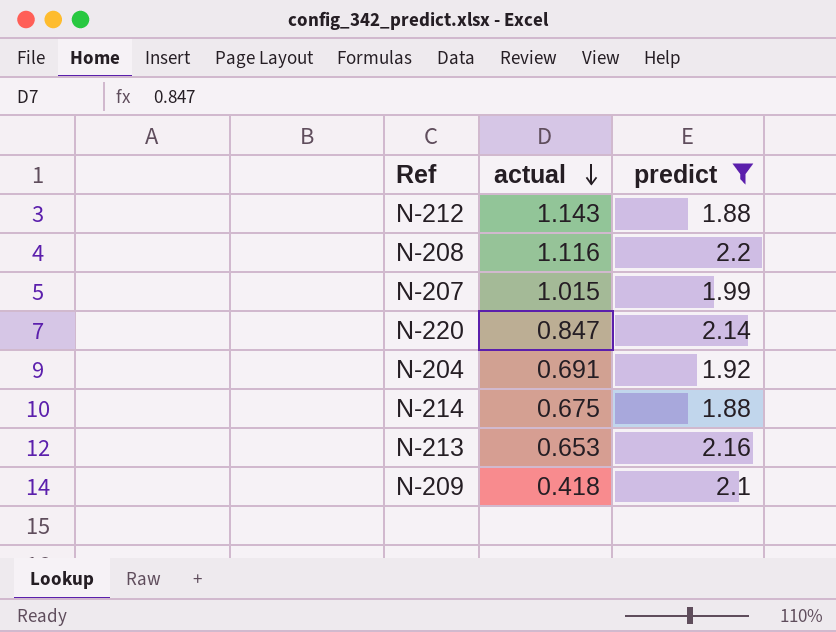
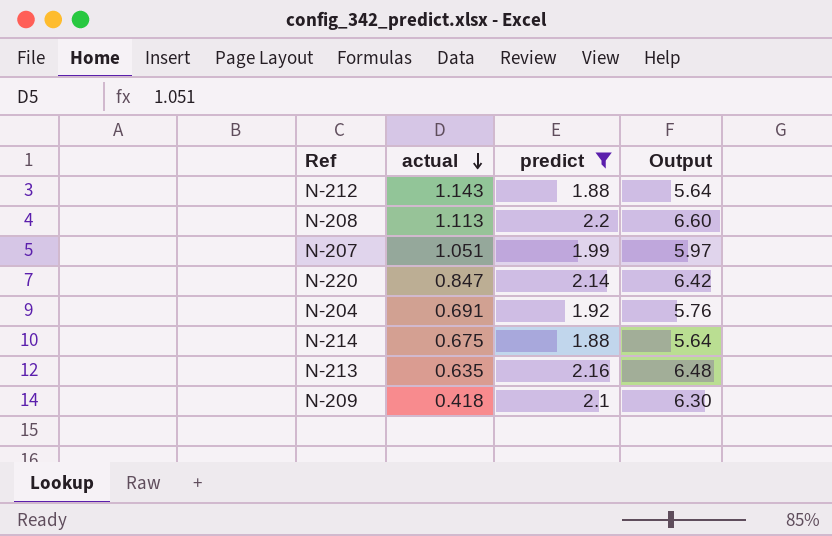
column Output | formula: none -> [predict] * 3
N-208 | actual: 1.116 -> 1.113
N-207 | actual: 1.015 -> 1.051
N-213 | actual: 0.653 -> 0.635

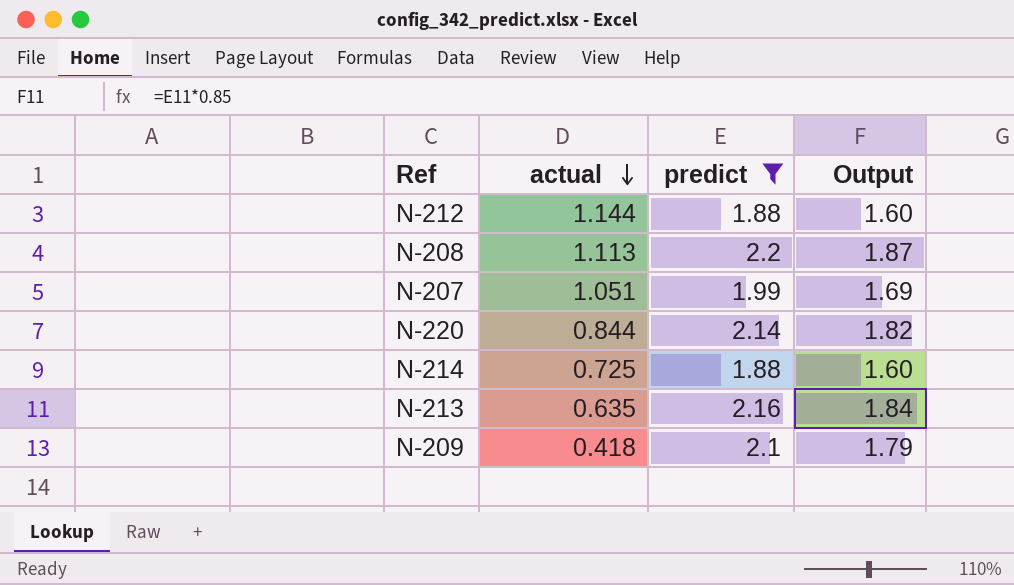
column Output | formula: [predict] * 3 -> [predict] * 0.85
row N-204: 0.691 | 1.92 | 5.76 -> none
N-212 | actual: 1.143 -> 1.144
N-220 | actual: 0.847 -> 0.844
N-214 | actual: 0.675 -> 0.725

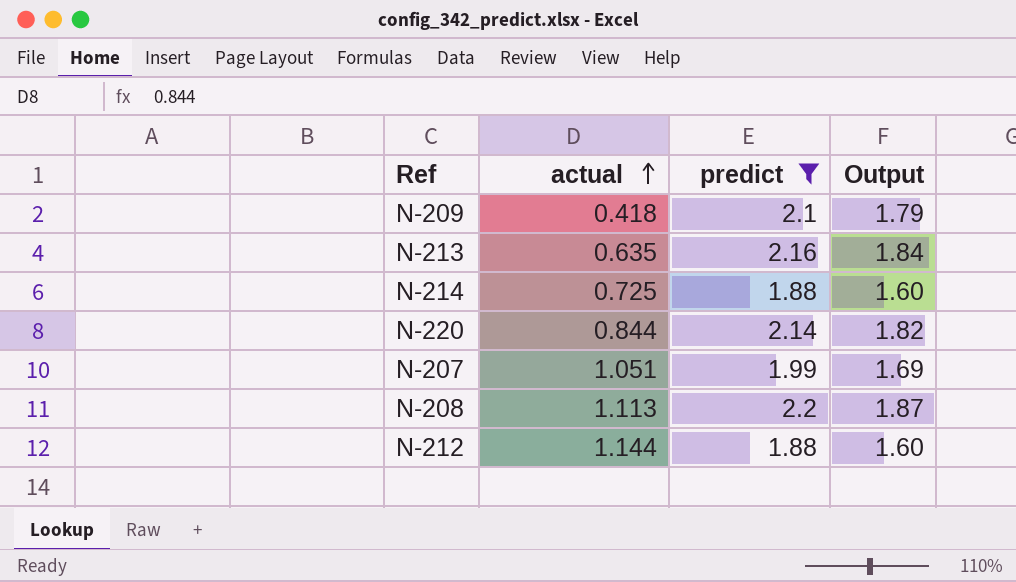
row order: actual descending -> actual ascending

